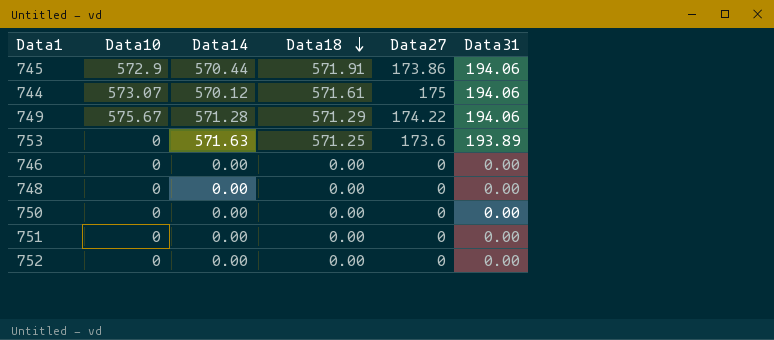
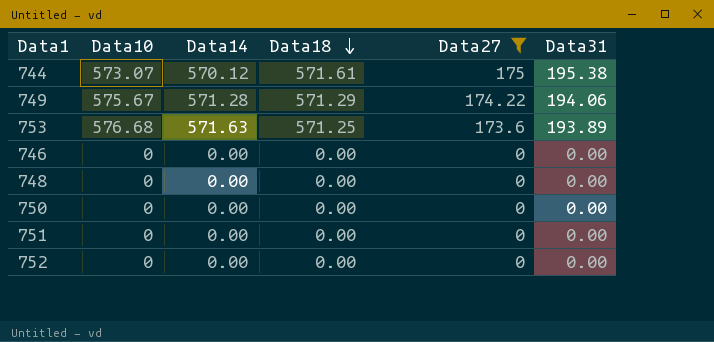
filter: none -> Data27 != 173.86
744 | Data31: 194.06 -> 195.38
753 | Data10: 0 -> 576.68

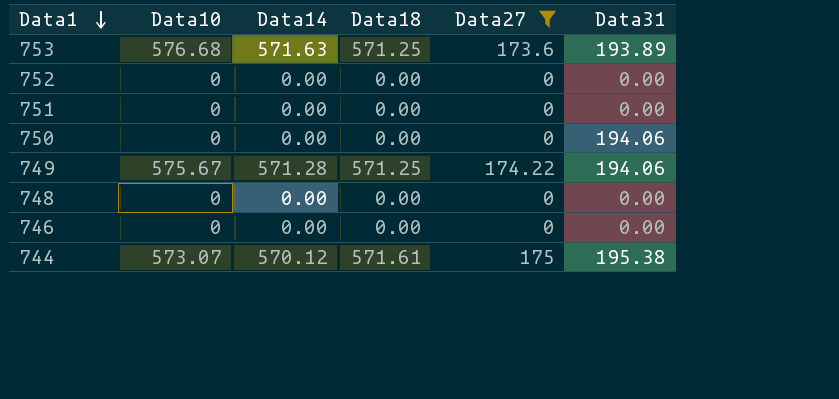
row order: Data18 descending -> Data1 descending
750 | Data31: 0.00 -> 194.06
749 | Data18: 571.29 -> 571.25

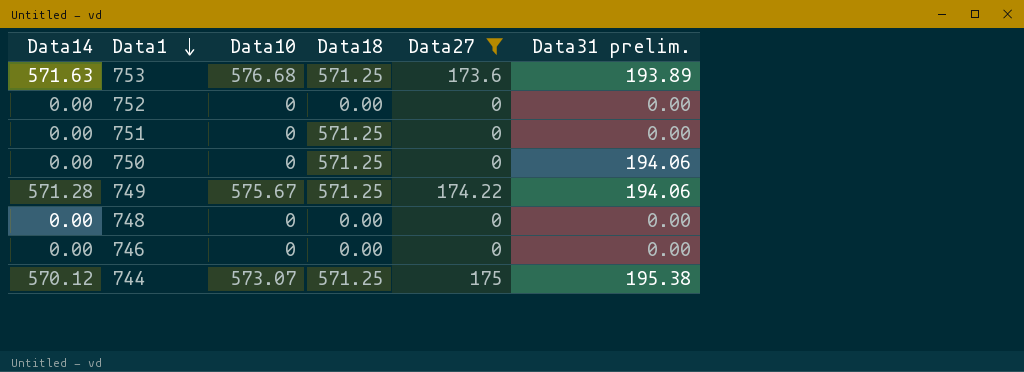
column Data14 | position: 3 -> 1
column name: Data31 -> Data31 prelim.
751 | Data18: 0.00 -> 571.25
750 | Data18: 0.00 -> 571.25
744 | Data18: 571.61 -> 571.25

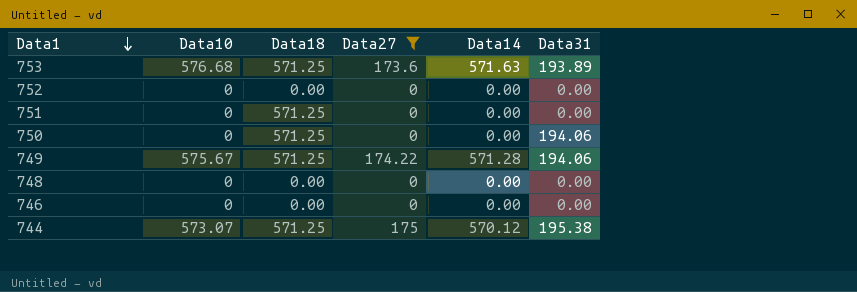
column Data14 | position: 1 -> 5
column name: Data31 prelim. -> Data31

